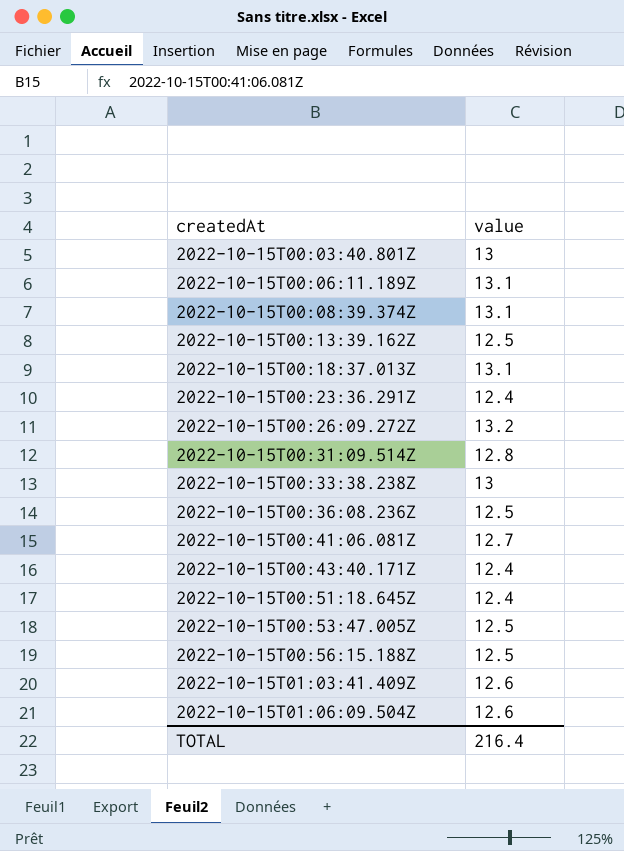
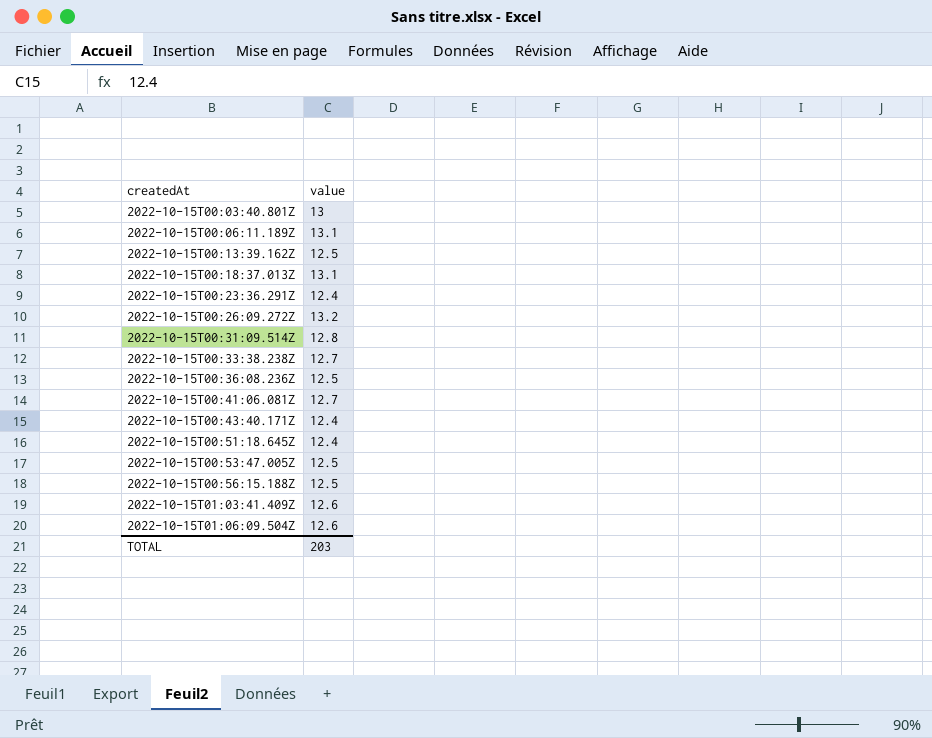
row 2022-10-15T00:08:39.374Z: 13.1 -> none
2022-10-15T00:33:38.238Z | value: 13 -> 12.7
TOTAL | value: 216.4 -> 203

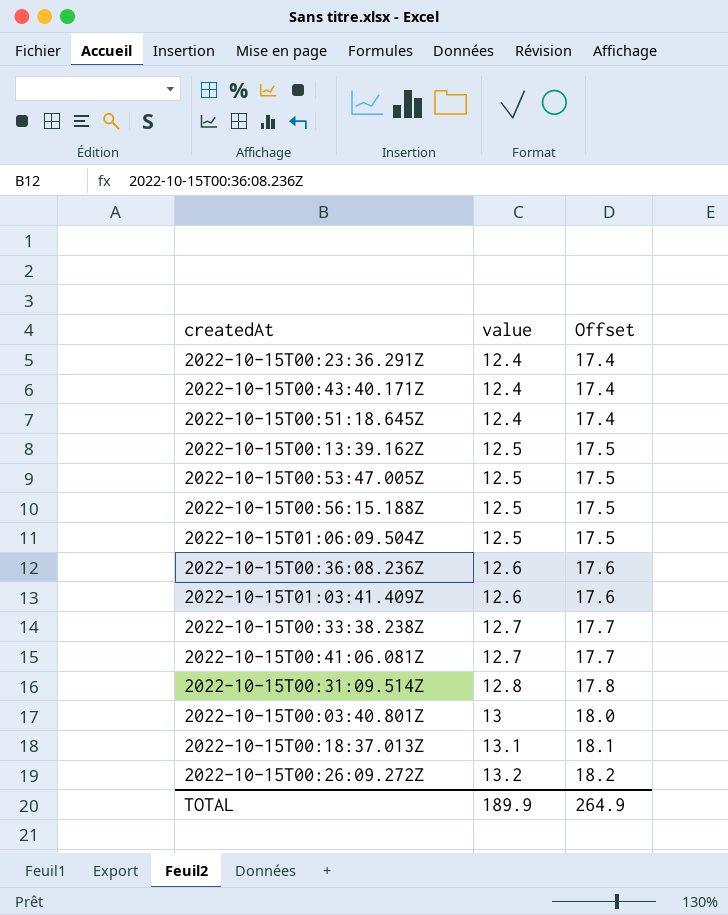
row order: createdAt ascending -> value ascending
column Offset | formula: none -> [value] + 5
row 2022-10-15T00:06:11.189Z: 13.1 -> none
2022-10-15T01:06:09.504Z | value: 12.6 -> 12.5
2022-10-15T00:36:08.236Z | value: 12.5 -> 12.6
TOTAL | value: 203 -> 189.9

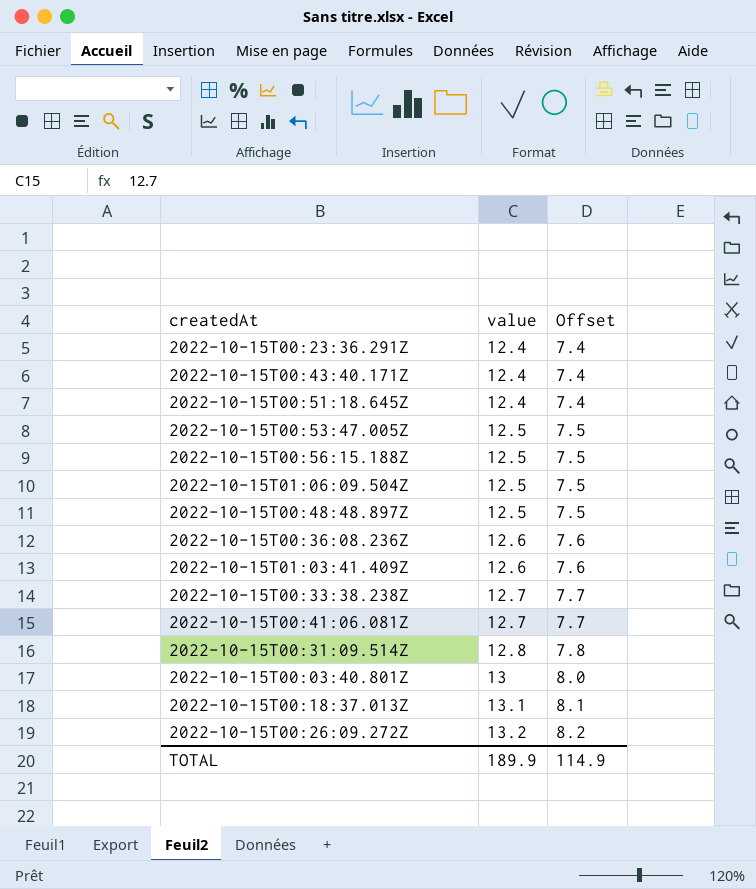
column Offset | formula: [value] + 5 -> [value] - 5
row 2022-10-15T00:13:39.162Z: 12.5 | 17.5 -> none
row 2022-10-15T00:48:48.897Z: none -> 12.5 | 7.5
TOTAL | Offset: 264.9 -> 114.9

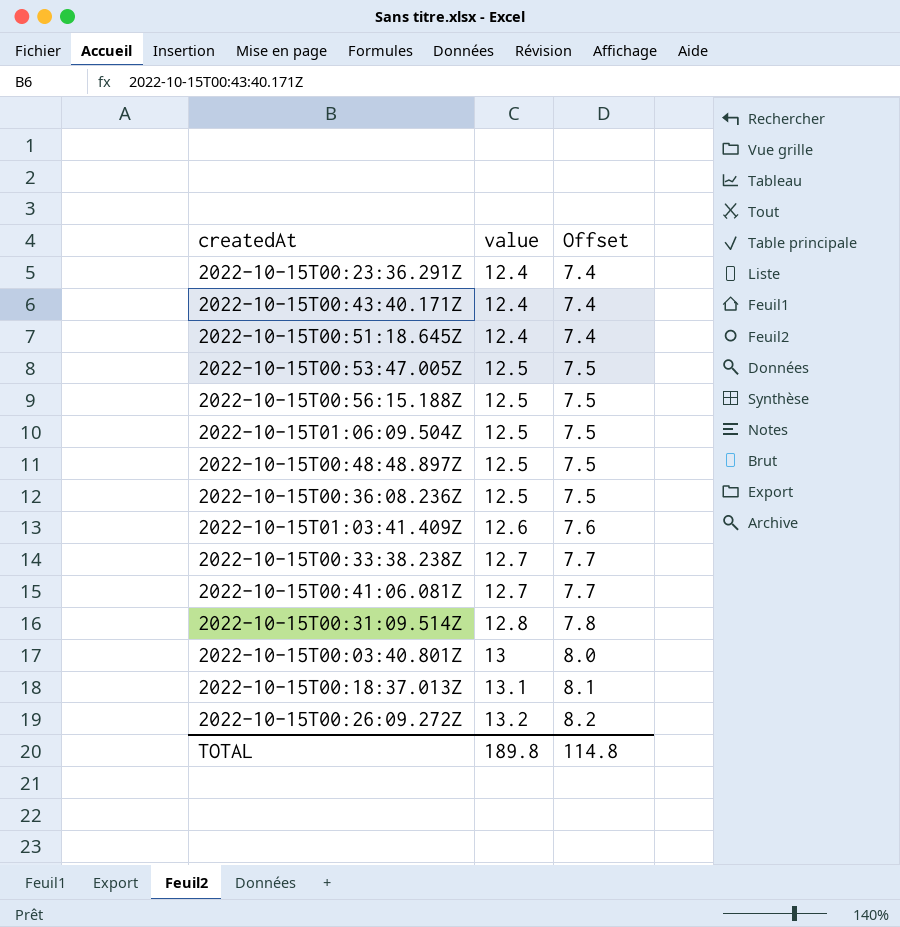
2022-10-15T00:36:08.236Z | value: 12.6 -> 12.5
2022-10-15T00:36:08.236Z | Offset: 7.6 -> 7.5
TOTAL | value: 189.9 -> 189.8
TOTAL | Offset: 114.9 -> 114.8

